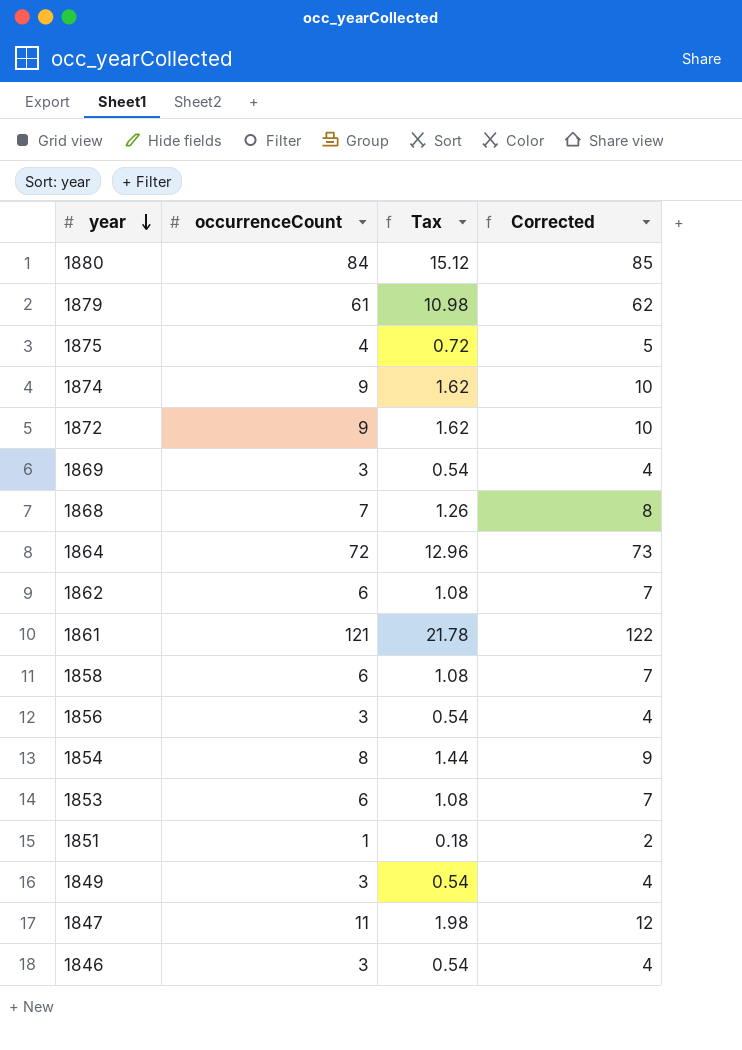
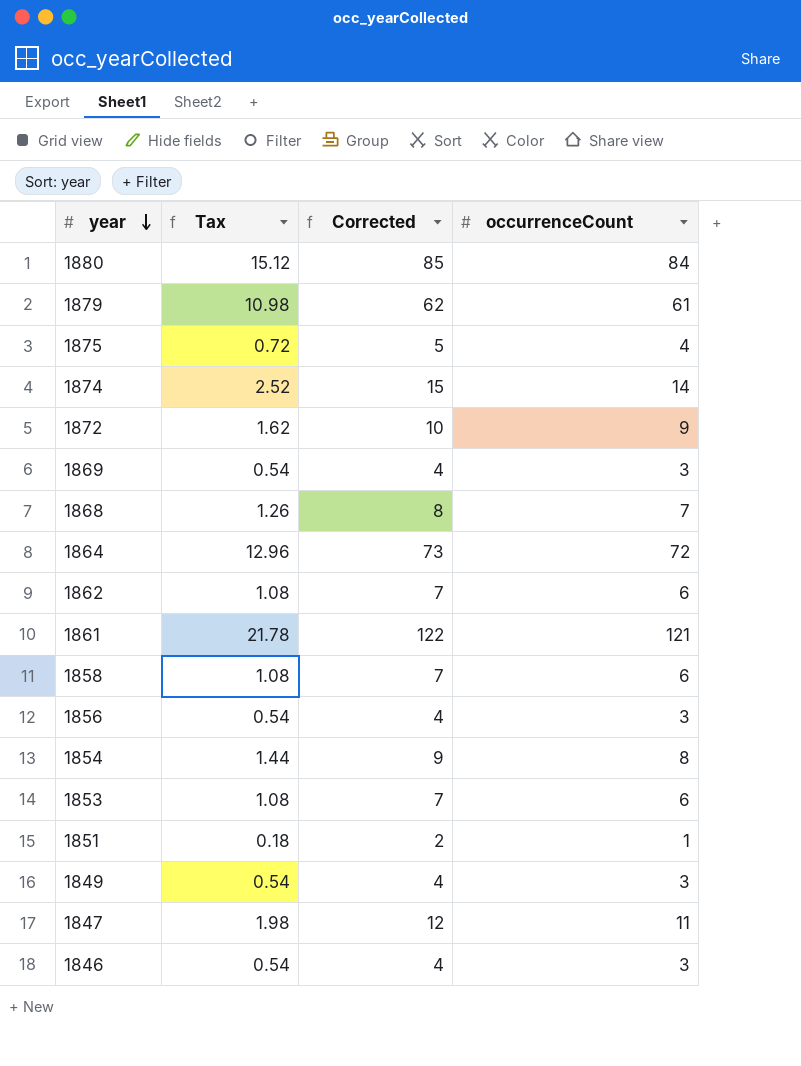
column occurrenceCount | position: 2 -> 4
1874 | Tax: 1.62 -> 2.52
1874 | Corrected: 10 -> 15
1874 | occurrenceCount: 9 -> 14

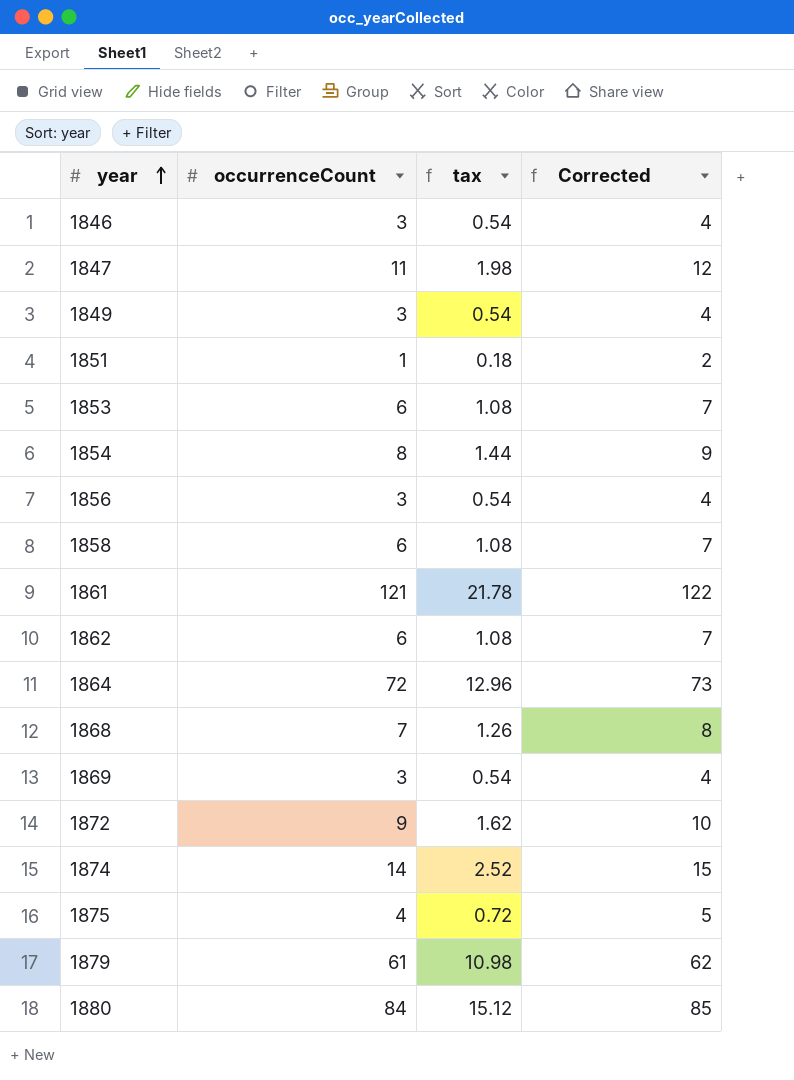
row order: year descending -> year ascending
column occurrenceCount | position: 4 -> 2
column name: Tax -> tax

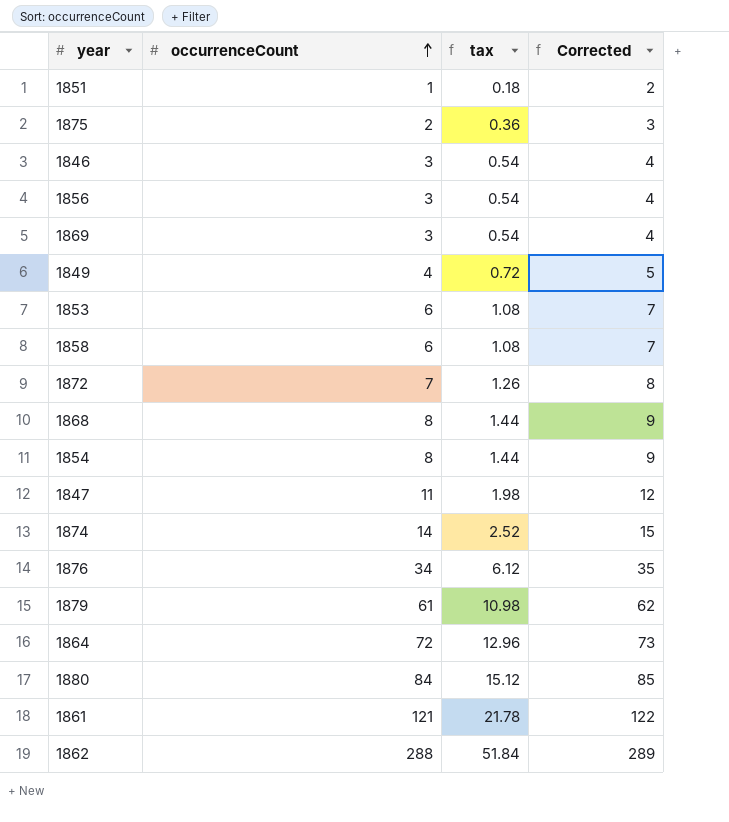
row order: year ascending -> occurrenceCount ascending
1875 | occurrenceCount: 4 -> 2
1875 | tax: 0.72 -> 0.36
1875 | Corrected: 5 -> 3
1849 | occurrenceCount: 3 -> 4
1849 | tax: 0.54 -> 0.72
1849 | Corrected: 4 -> 5
1872 | occurrenceCount: 9 -> 7
1872 | tax: 1.62 -> 1.26
1872 | Corrected: 10 -> 8
1868 | occurrenceCount: 7 -> 8
1868 | tax: 1.26 -> 1.44
1868 | Corrected: 8 -> 9
row 1876: none -> 34 | 6.12 | 35
1862 | occurrenceCount: 6 -> 288
1862 | tax: 1.08 -> 51.84
1862 | Corrected: 7 -> 289

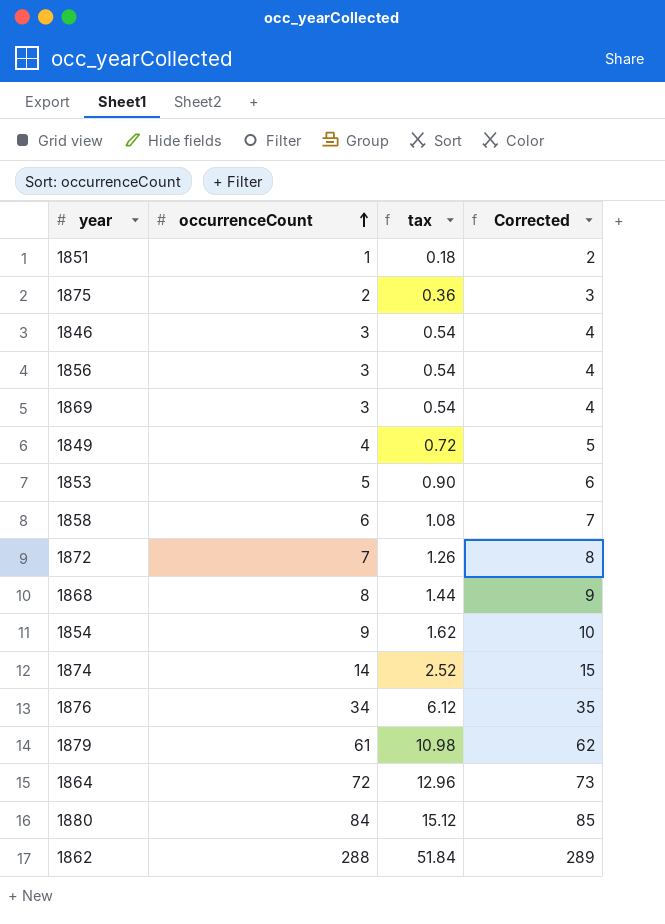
row 1847: 11 | 1.98 | 12 -> none
row 1861: 121 | 21.78 | 122 -> none
1853 | occurrenceCount: 6 -> 5
1853 | tax: 1.08 -> 0.90
1853 | Corrected: 7 -> 6
1854 | occurrenceCount: 8 -> 9
1854 | tax: 1.44 -> 1.62
1854 | Corrected: 9 -> 10

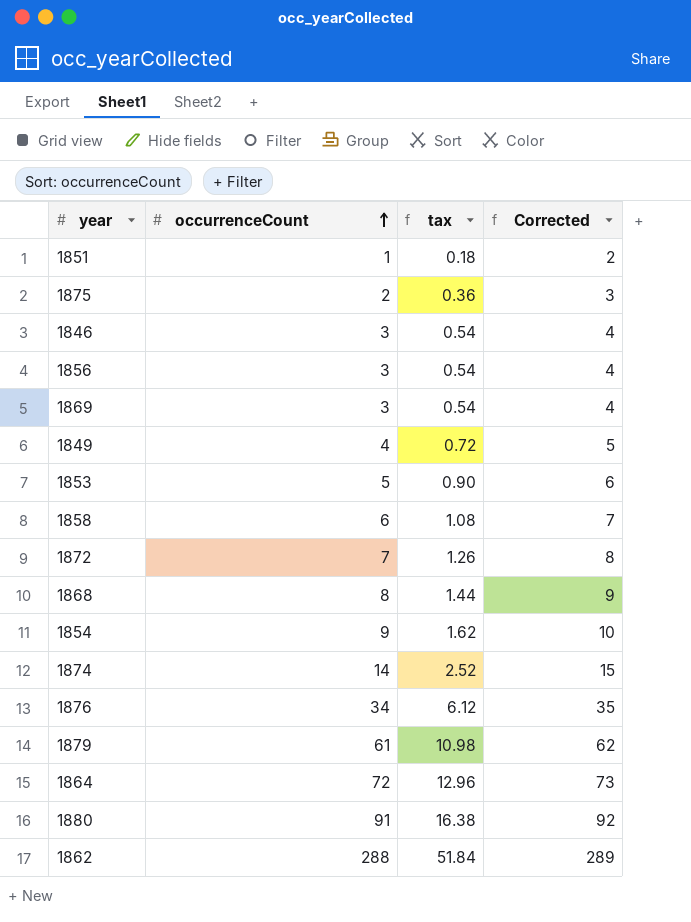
1880 | occurrenceCount: 84 -> 91
1880 | tax: 15.12 -> 16.38
1880 | Corrected: 85 -> 92

